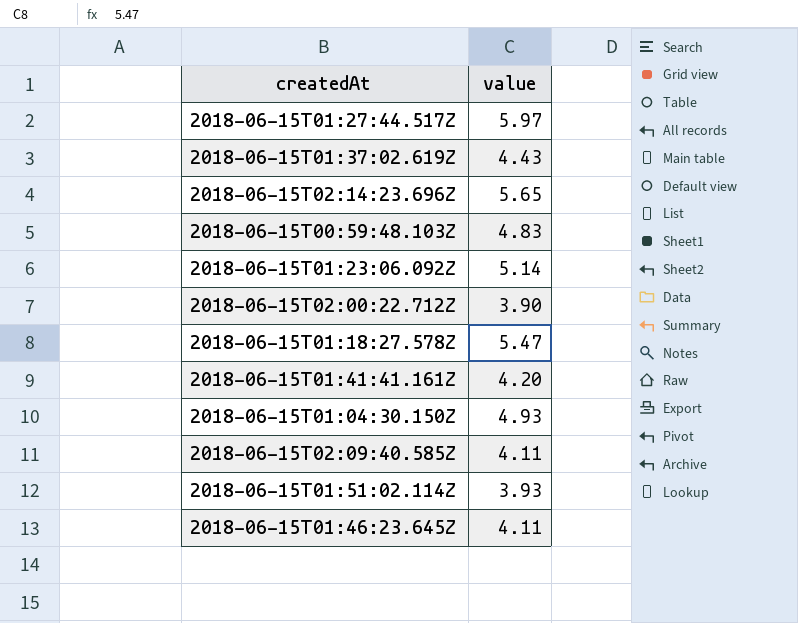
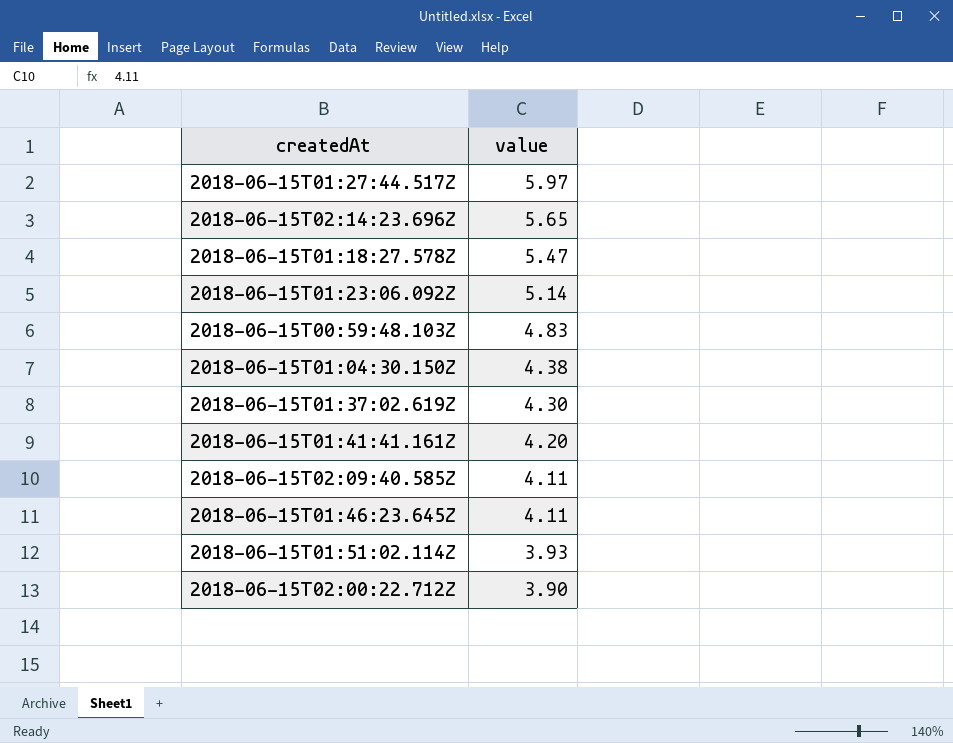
row order: none -> value descending
2018-06-15T01:04:30.150Z | value: 4.93 -> 4.38
2018-06-15T01:37:02.619Z | value: 4.43 -> 4.30

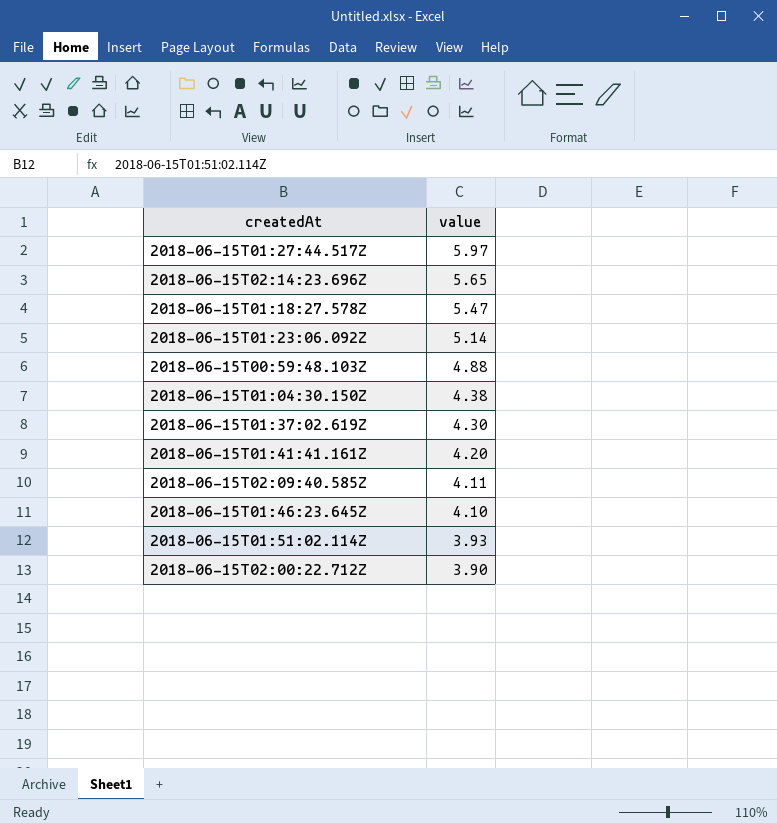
2018-06-15T00:59:48.103Z | value: 4.83 -> 4.88
2018-06-15T01:46:23.645Z | value: 4.11 -> 4.10

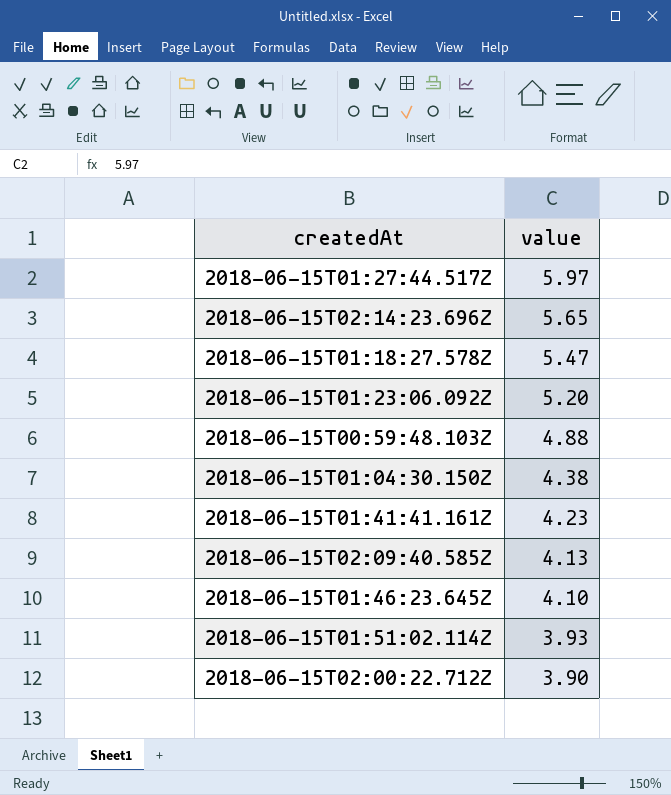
row 2018-06-15T01:37:02.619Z: 4.30 -> none
2018-06-15T01:23:06.092Z | value: 5.14 -> 5.20
2018-06-15T01:41:41.161Z | value: 4.20 -> 4.23
2018-06-15T02:09:40.585Z | value: 4.11 -> 4.13

